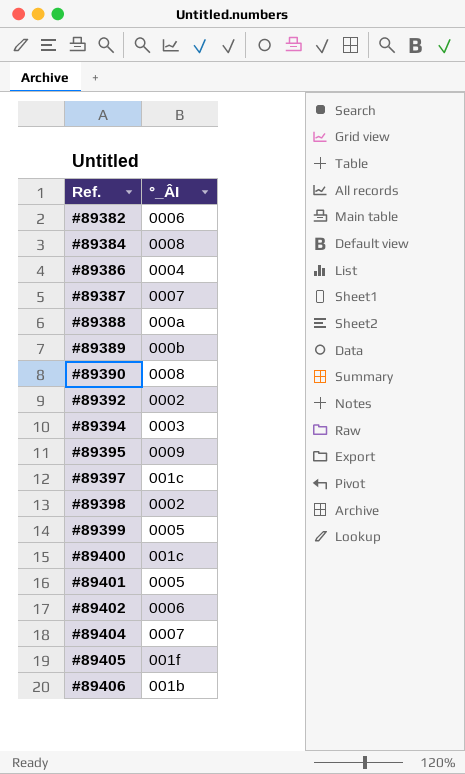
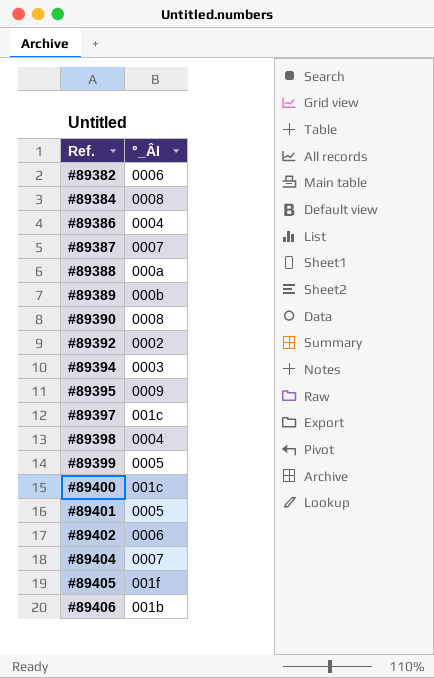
#89398 | °_ÂI: 0002 -> 0004

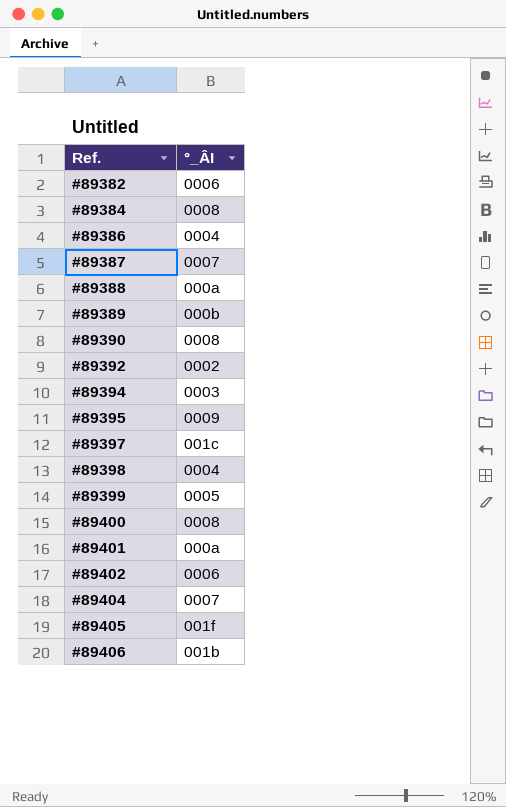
#89400 | °_ÂI: 001c -> 0008
#89401 | °_ÂI: 0005 -> 000a

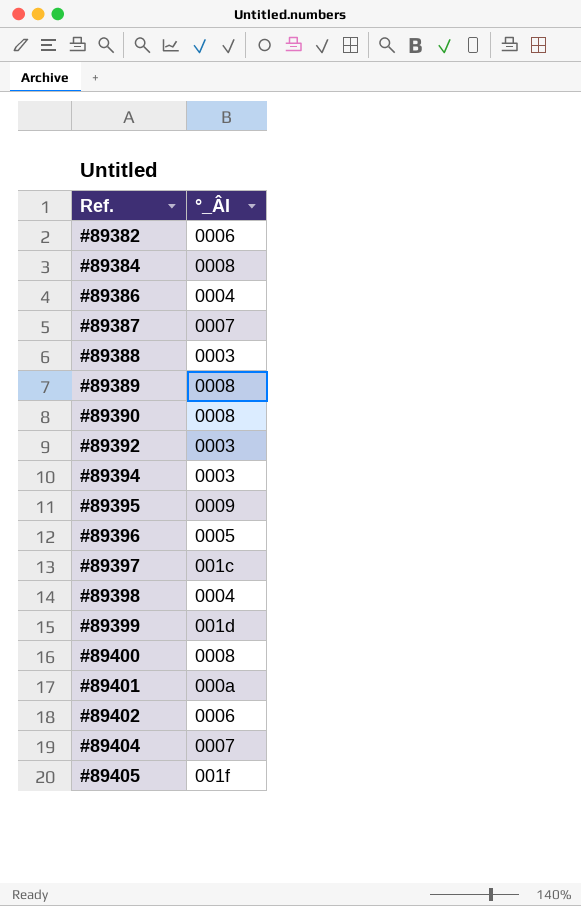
row #89406: 001b -> none
#89388 | °_ÂI: 000a -> 0003
#89389 | °_ÂI: 000b -> 0008
#89392 | °_ÂI: 0002 -> 0003
row #89396: none -> 0005
#89399 | °_ÂI: 0005 -> 001d

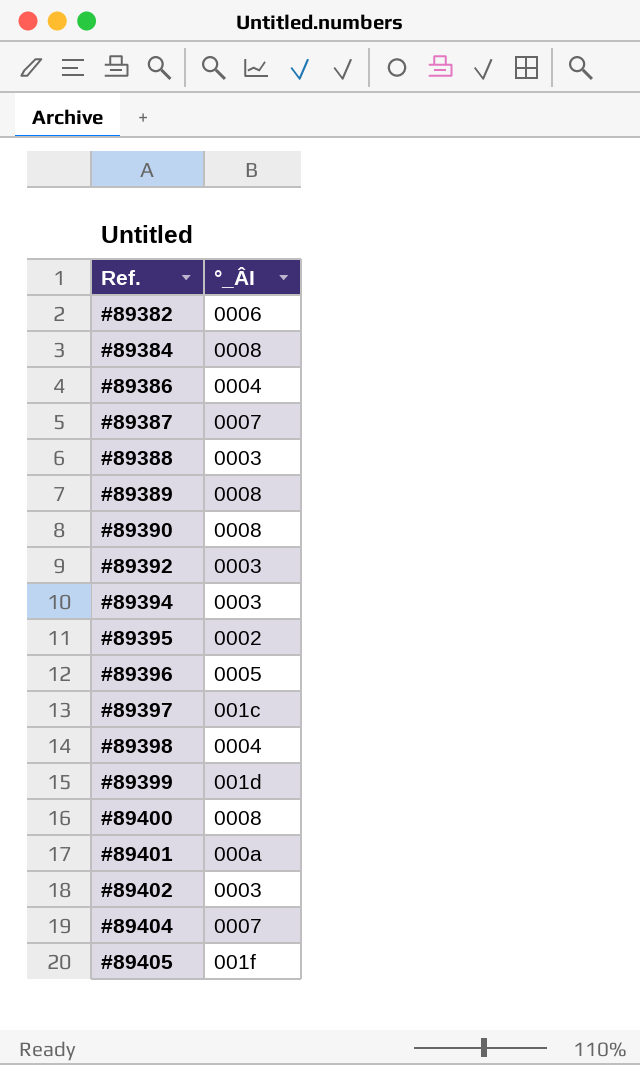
#89395 | °_ÂI: 0009 -> 0002
#89402 | °_ÂI: 0006 -> 0003

